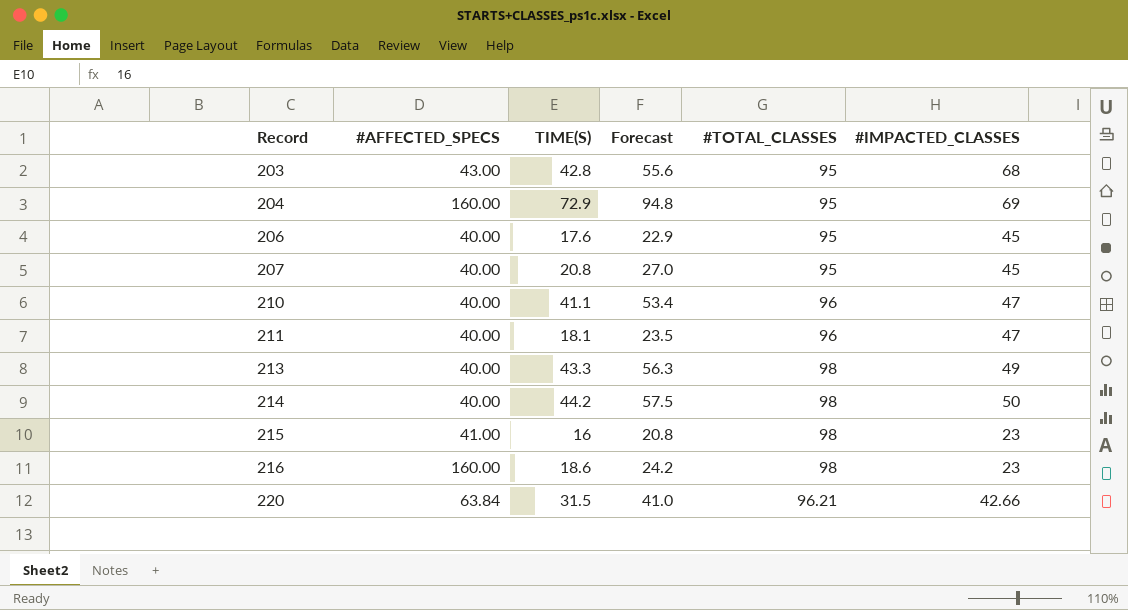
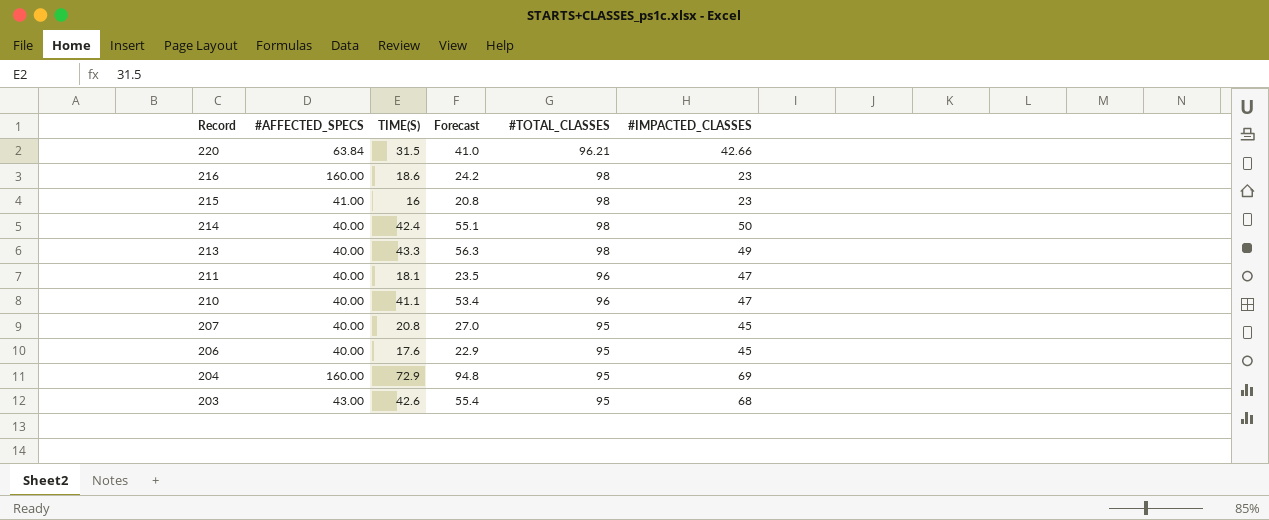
row order: Record ascending -> Record descending
214 | TIME(S): 44.2 -> 42.4
214 | Forecast: 57.5 -> 55.1
203 | TIME(S): 42.8 -> 42.6
203 | Forecast: 55.6 -> 55.4

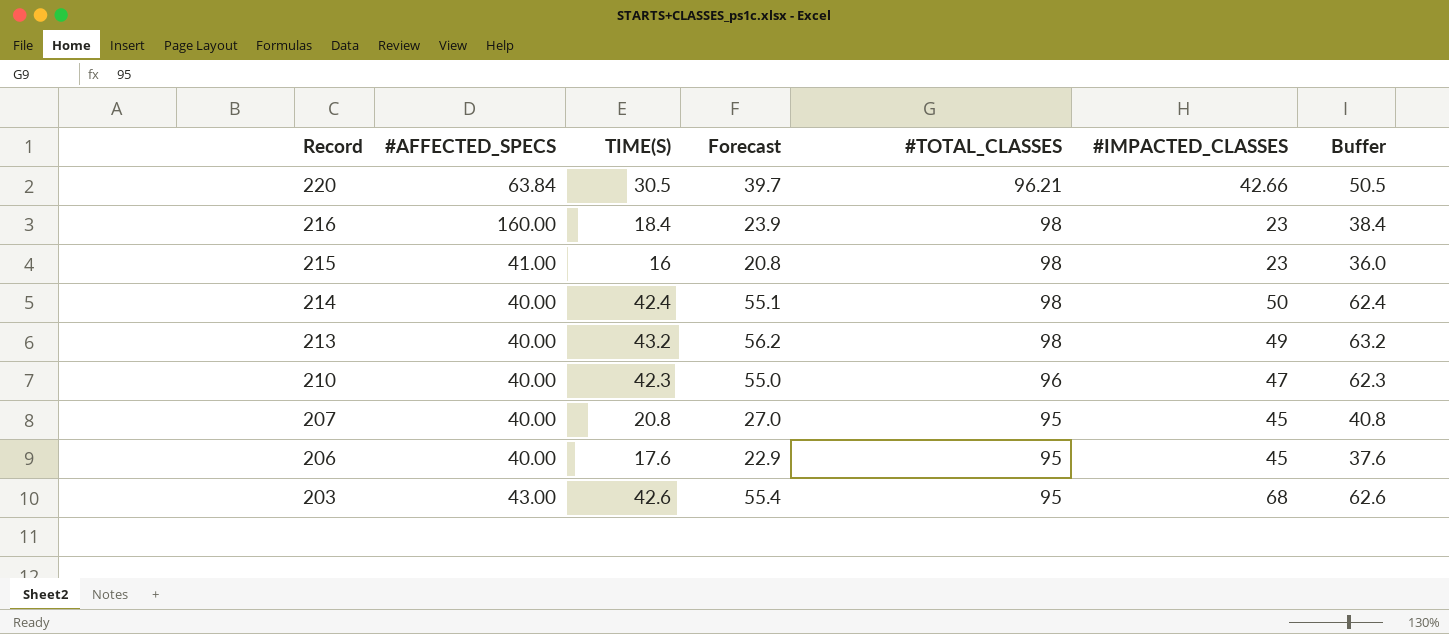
column Buffer | formula: none -> [TIME(S)] + 20
row 211: 40.00 | 18.1 | 23.5 | 96 | 47 -> none
row 204: 160.00 | 72.9 | 94.8 | 95 | 69 -> none
220 | TIME(S): 31.5 -> 30.5
220 | Forecast: 41.0 -> 39.7
216 | TIME(S): 18.6 -> 18.4
216 | Forecast: 24.2 -> 23.9
213 | TIME(S): 43.3 -> 43.2
213 | Forecast: 56.3 -> 56.2
210 | TIME(S): 41.1 -> 42.3
210 | Forecast: 53.4 -> 55.0

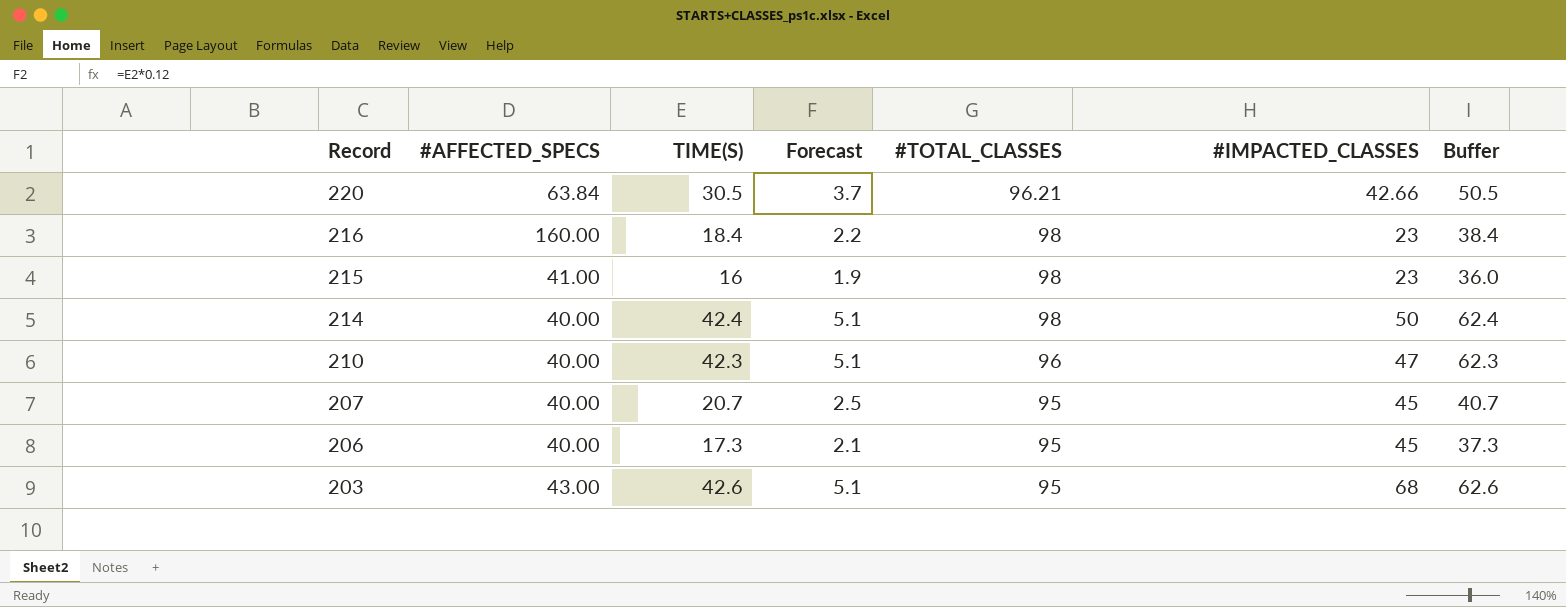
column Forecast | formula: [TIME(S)] * 1.3 -> [TIME(S)] * 0.12
row 213: 40.00 | 43.2 | 56.2 | 98 | 49 | 63.2 -> none
207 | TIME(S): 20.8 -> 20.7
207 | Buffer: 40.8 -> 40.7
206 | TIME(S): 17.6 -> 17.3
206 | Buffer: 37.6 -> 37.3

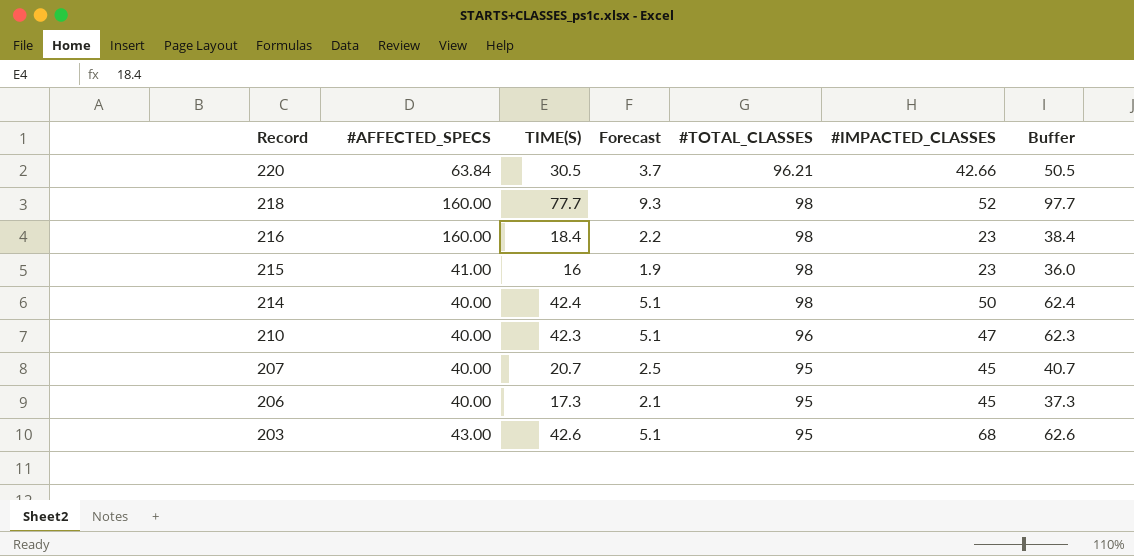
row 218: none -> 160.00 | 77.7 | 9.3 | 98 | 52 | 97.7

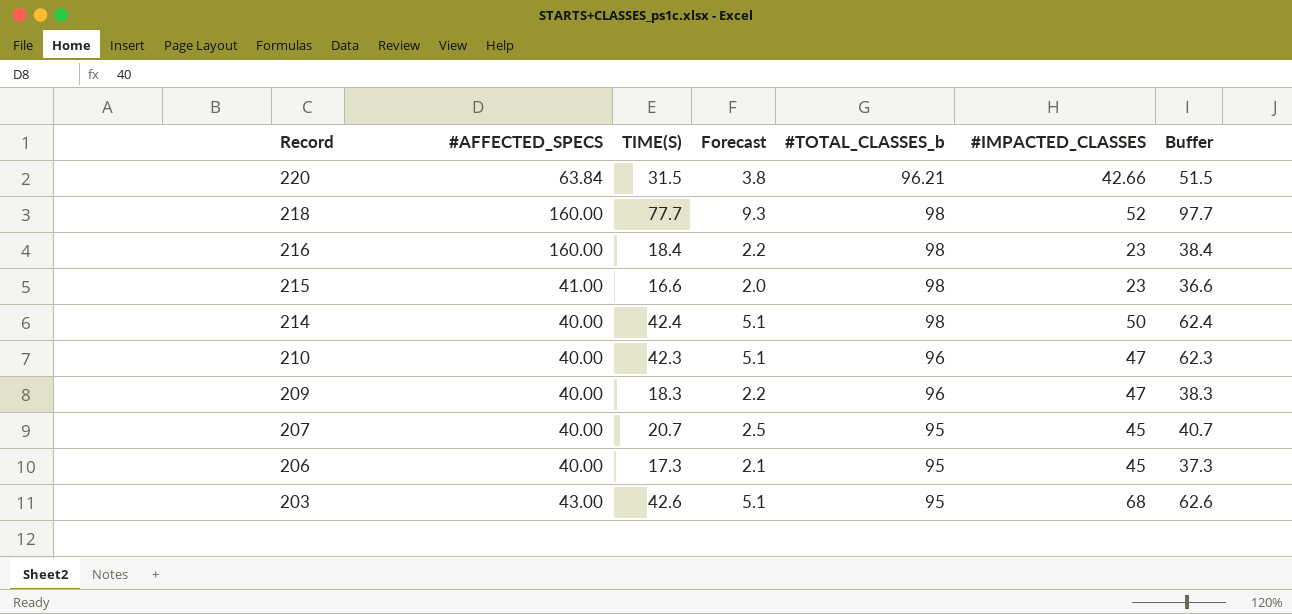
column name: #TOTAL_CLASSES -> #TOTAL_CLASSES_b
220 | TIME(S): 30.5 -> 31.5
220 | Forecast: 3.7 -> 3.8
220 | Buffer: 50.5 -> 51.5
215 | TIME(S): 16 -> 16.6
215 | Forecast: 1.9 -> 2.0
215 | Buffer: 36.0 -> 36.6
row 209: none -> 40.00 | 18.3 | 2.2 | 96 | 47 | 38.3

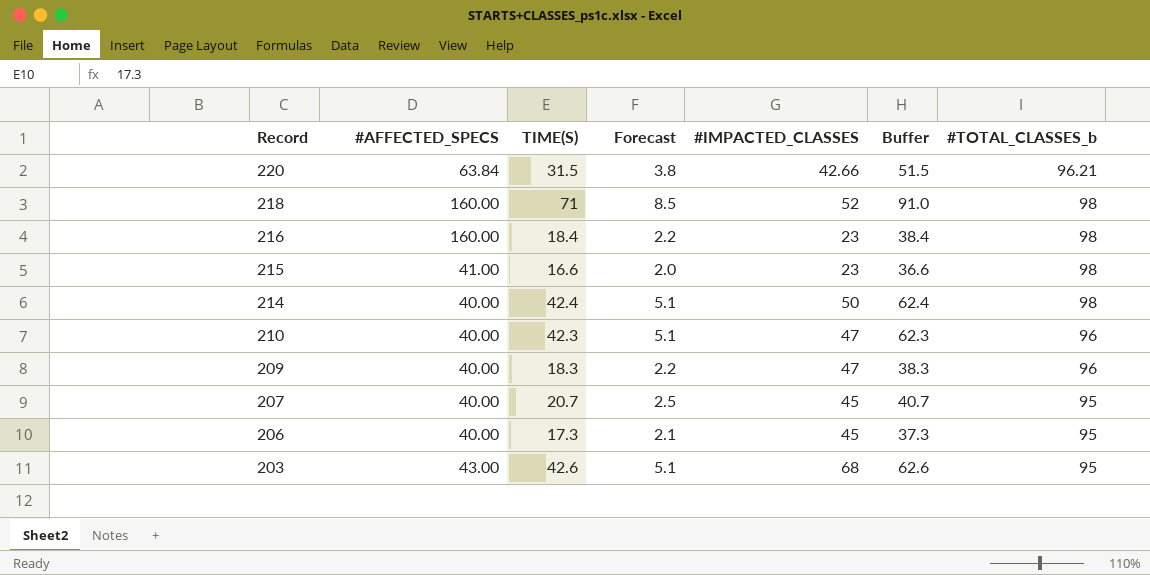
column #TOTAL_CLASSES_b | position: 5 -> 7
218 | TIME(S): 77.7 -> 71
218 | Forecast: 9.3 -> 8.5
218 | Buffer: 97.7 -> 91.0

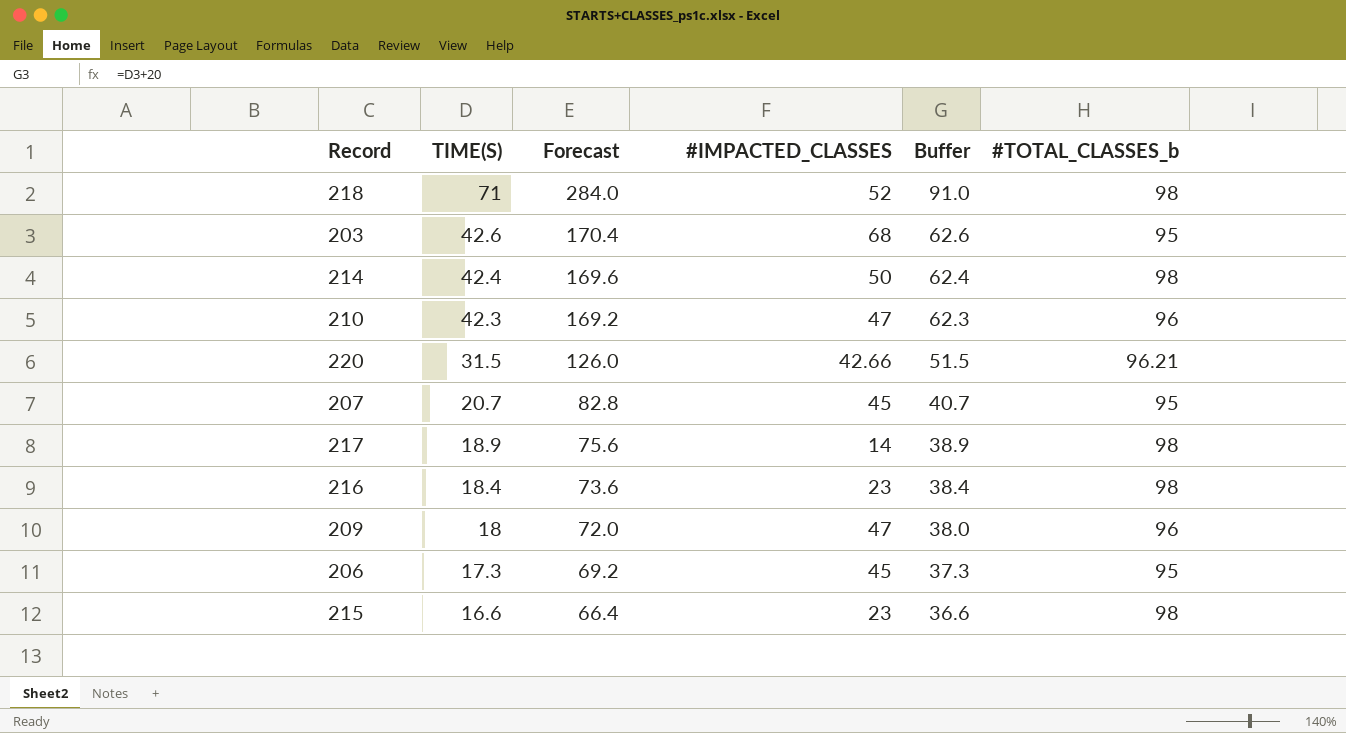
row order: Record descending -> TIME(S) descending
column #AFFECTED_SPECS | position: 2 -> none
column Forecast | formula: [TIME(S)] * 0.12 -> [TIME(S)] * 4
row 217: none -> 18.9 | 75.6 | 14 | 38.9 | 98
209 | TIME(S): 18.3 -> 18
209 | Buffer: 38.3 -> 38.0

